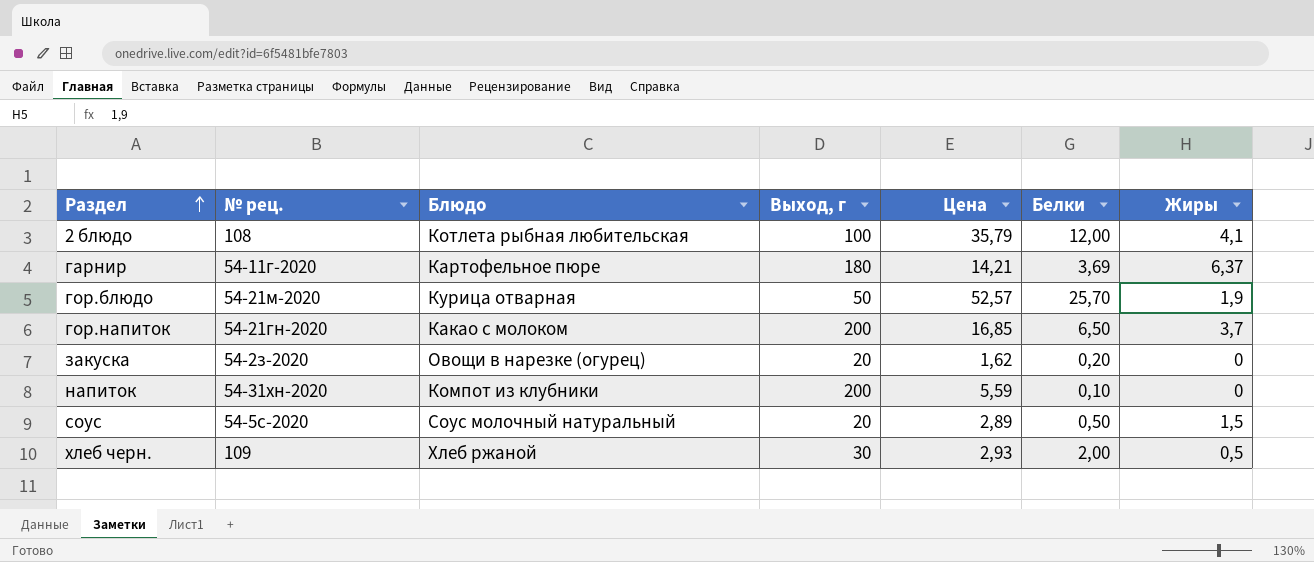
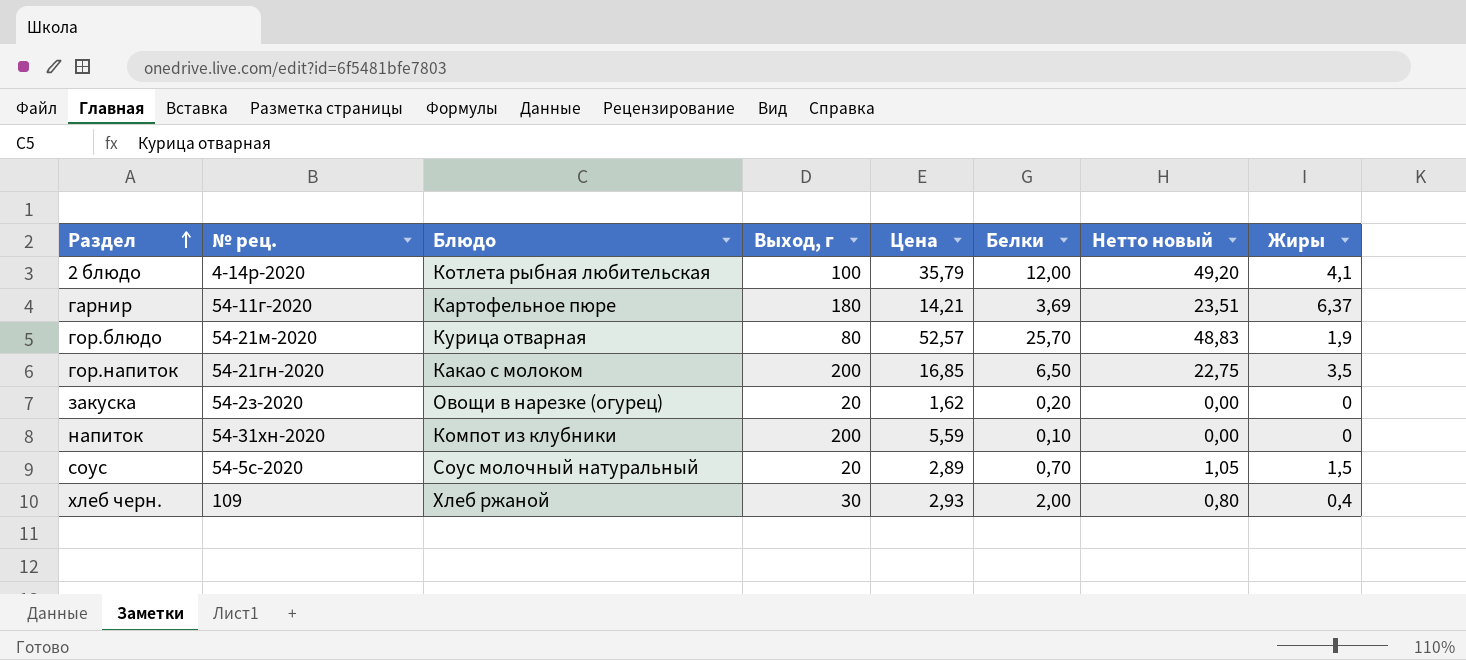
column Нетто новый | formula: none -> [Белки] * [Жиры]
2 блюдо | № рец.: 108 -> 4-14р-2020
гор.блюдо | Выход, г: 50 -> 80
гор.напиток | Жиры: 3,7 -> 3,5
соус | Белки: 0,50 -> 0,70
хлеб черн. | Жиры: 0,5 -> 0,4

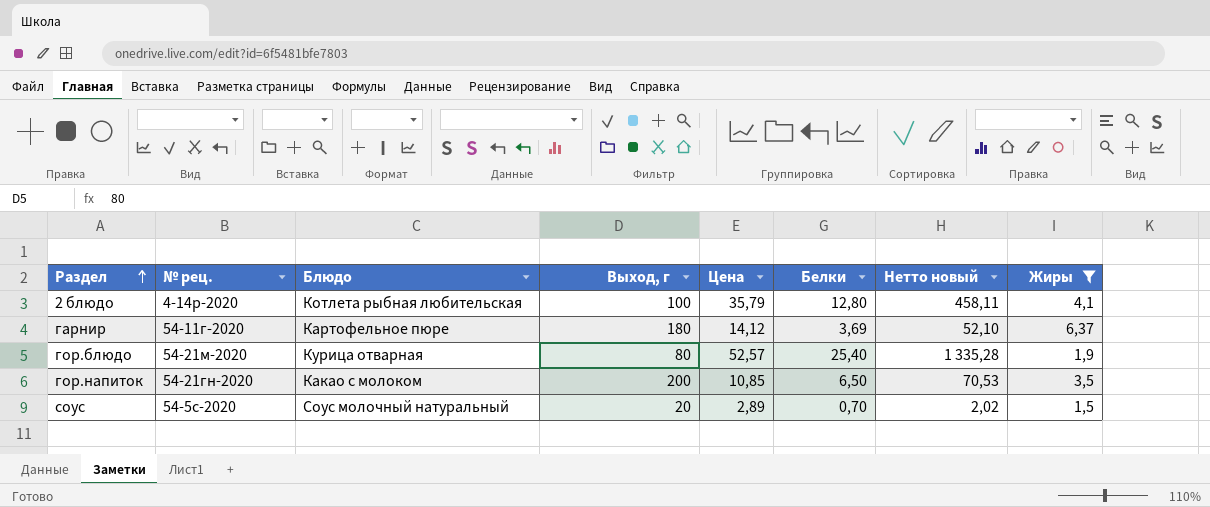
filter: none -> Жиры >= 1,5
column Нетто новый | formula: [Белки] * [Жиры] -> [Цена] * [Белки]
2 блюдо | Белки: 12,00 -> 12,80
гарнир | Цена: 14,21 -> 14,12
гор.блюдо | Белки: 25,70 -> 25,40
гор.напиток | Цена: 16,85 -> 10,85

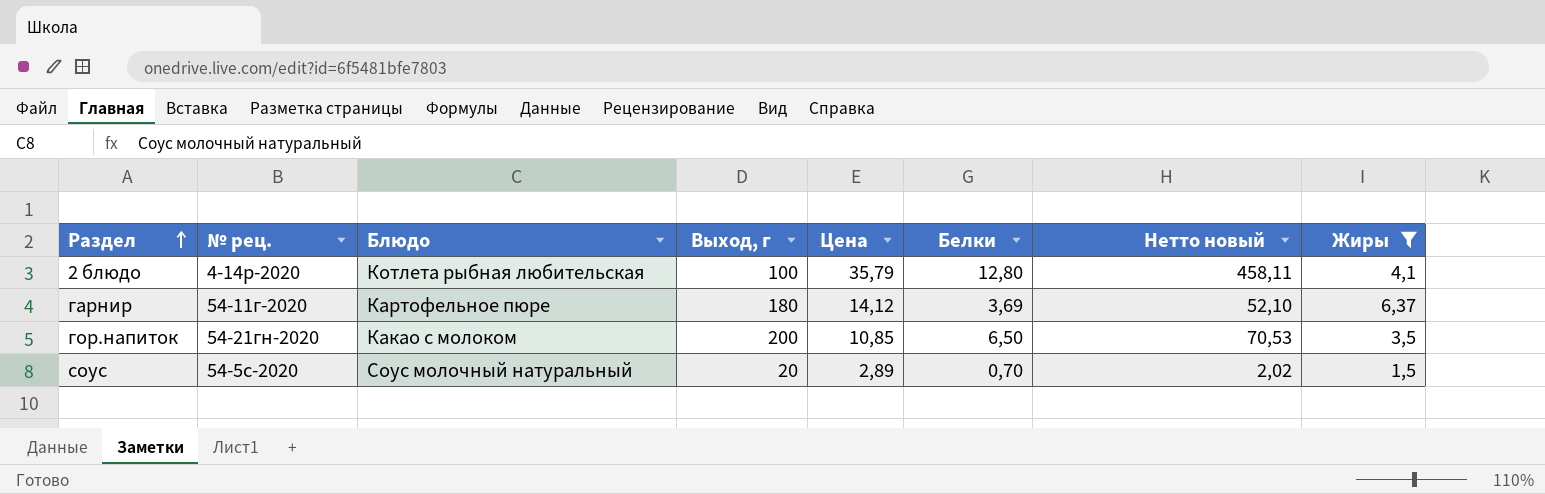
row гор.блюдо: 54-21м-2020 | Курица отварная | 80 | 52,57 | 25,40 | 1 335,28 | 1,9 -> none

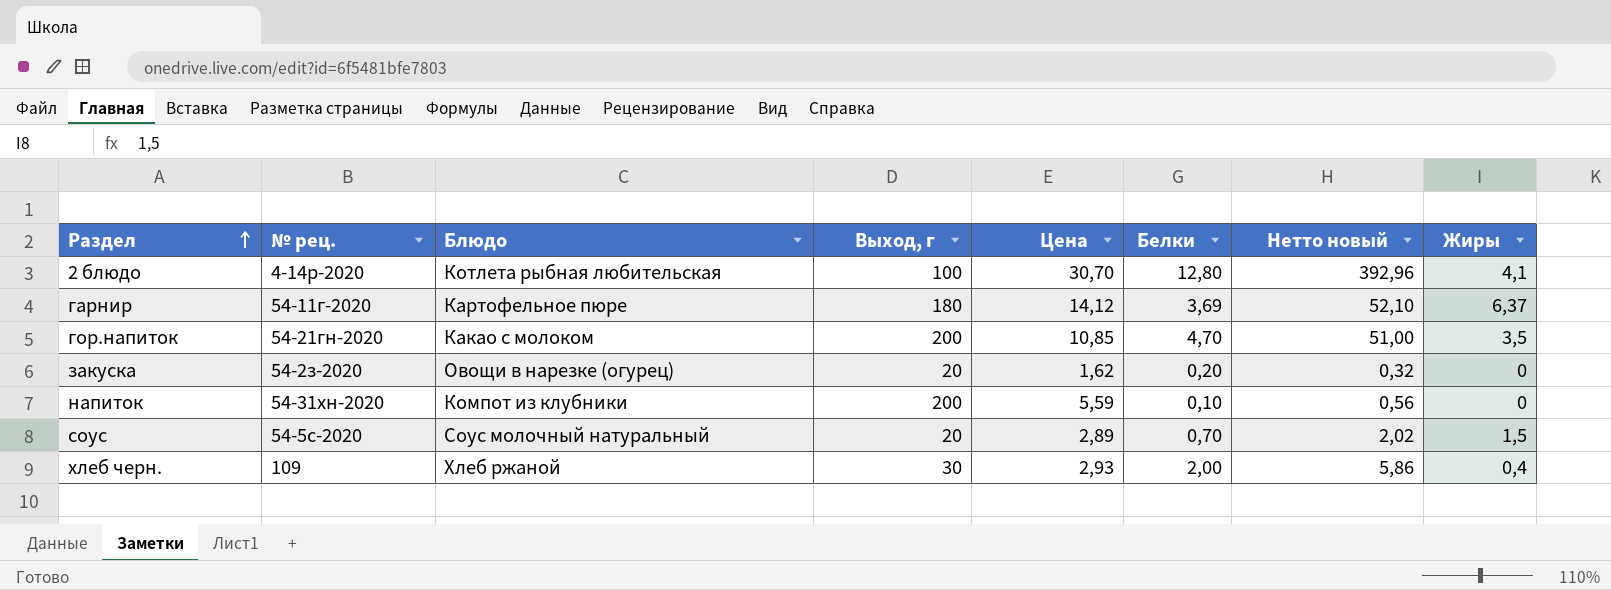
filter: Жиры >= 1,5 -> none
2 блюдо | Цена: 35,79 -> 30,70
2 блюдо | Нетто новый: 458,11 -> 392,96
гор.напиток | Белки: 6,50 -> 4,70
гор.напиток | Нетто новый: 70,53 -> 51,00

